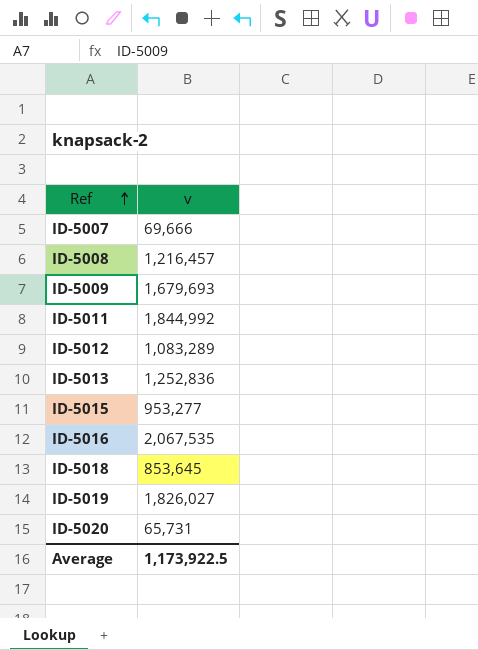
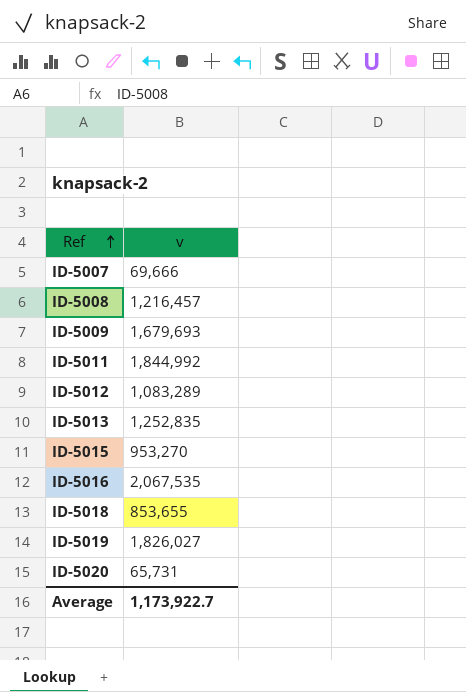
ID-5013 | v: 1,252,836 -> 1,252,835
ID-5015 | v: 953,277 -> 953,270
ID-5018 | v: 853,645 -> 853,655
Average | v: 1,173,922.5 -> 1,173,922.7

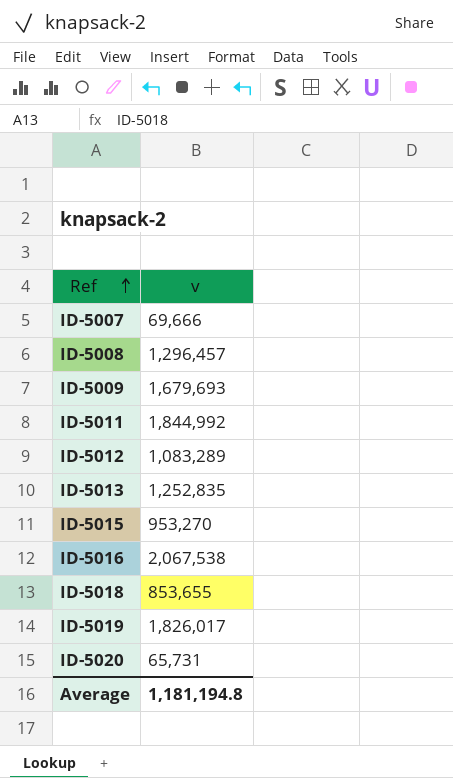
ID-5008 | v: 1,216,457 -> 1,296,457
ID-5016 | v: 2,067,535 -> 2,067,538
ID-5019 | v: 1,826,027 -> 1,826,017
Average | v: 1,173,922.7 -> 1,181,194.8

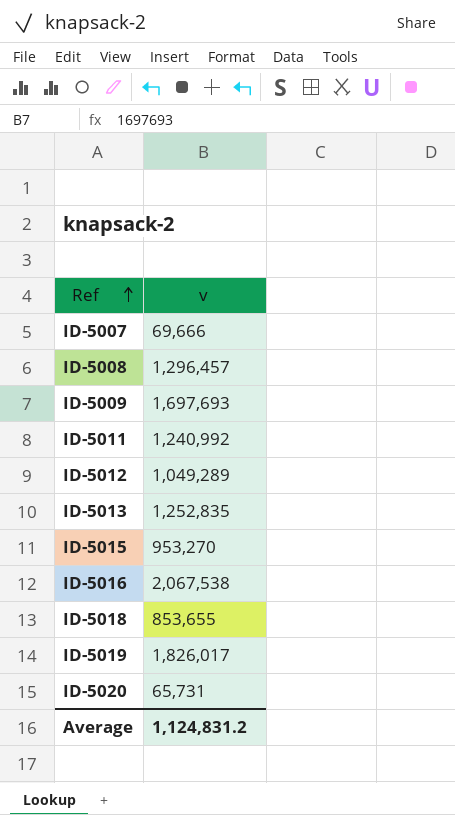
ID-5009 | v: 1,679,693 -> 1,697,693
ID-5011 | v: 1,844,992 -> 1,240,992
ID-5012 | v: 1,083,289 -> 1,049,289
Average | v: 1,181,194.8 -> 1,124,831.2

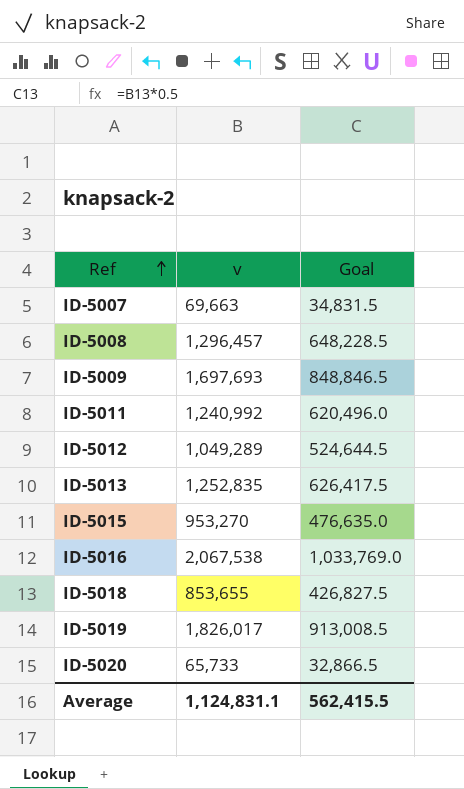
column Goal | formula: none -> [v] * 0.5
ID-5007 | v: 69,666 -> 69,663
ID-5020 | v: 65,731 -> 65,733
Average | v: 1,124,831.2 -> 1,124,831.1

